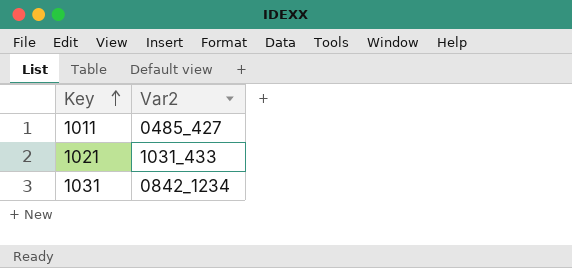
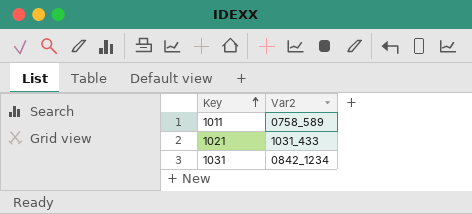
1011 | Var2: 0485_427 -> 0758_589

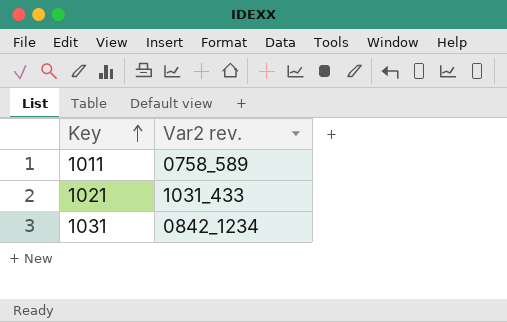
column name: Var2 -> Var2 rev.

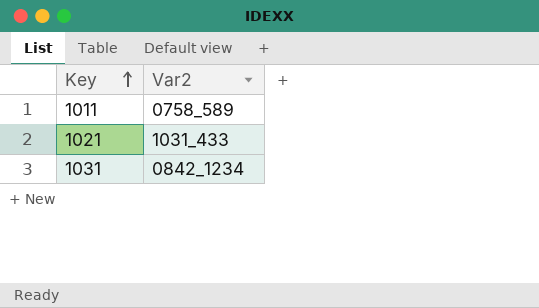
column name: Var2 rev. -> Var2

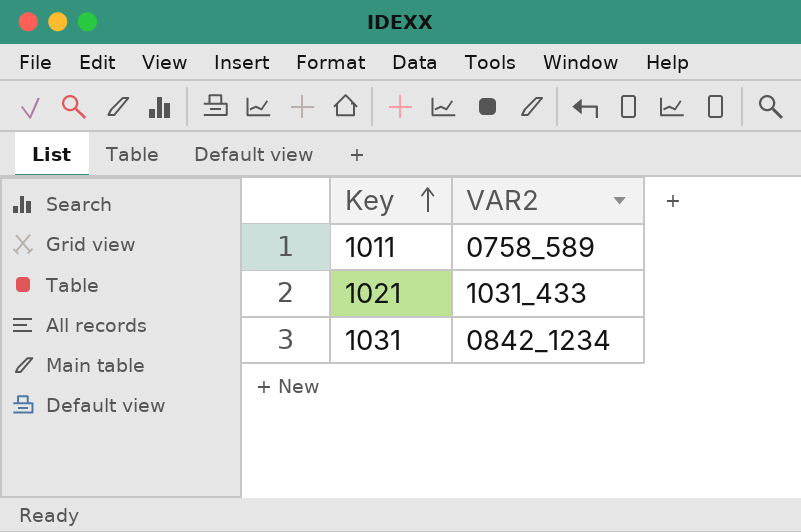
column name: Var2 -> VAR2

